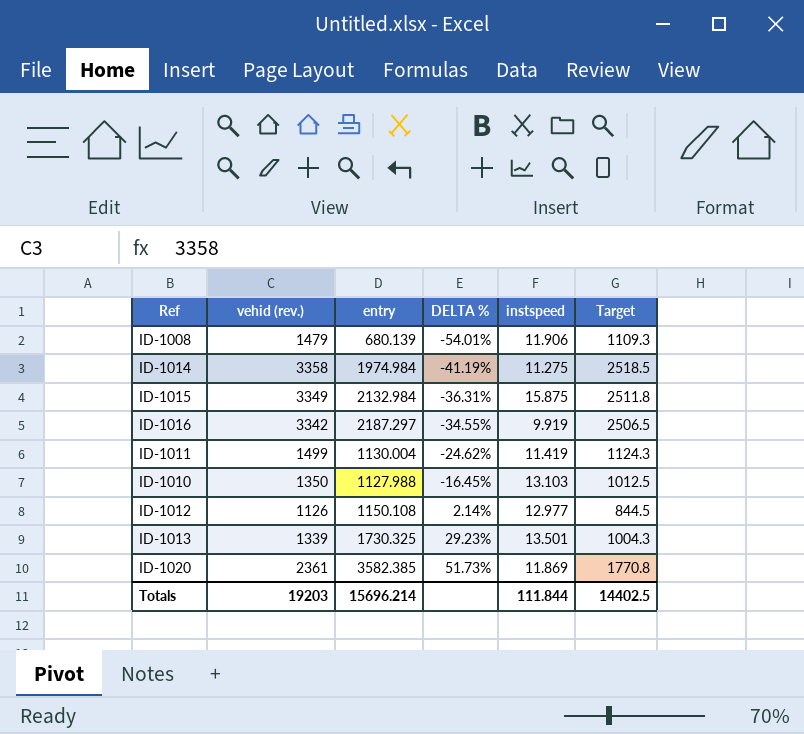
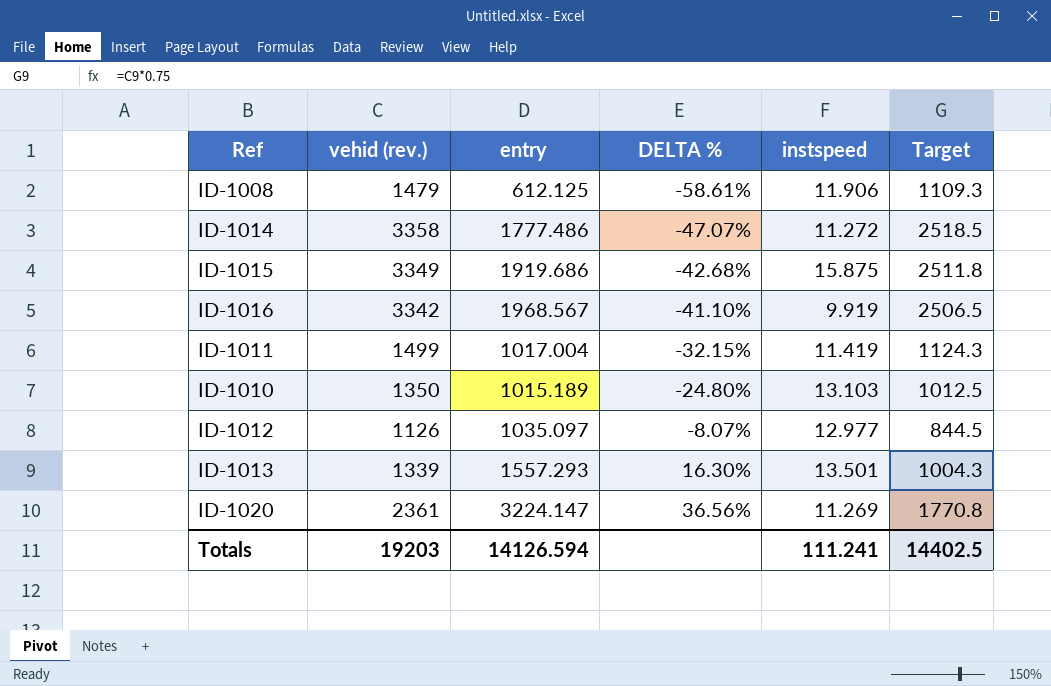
ID-1008 | entry: 680.139 -> 612.125
ID-1008 | DELTA %: -54.01% -> -58.61%
ID-1014 | entry: 1974.984 -> 1777.486
ID-1014 | DELTA %: -41.19% -> -47.07%
ID-1014 | instspeed: 11.275 -> 11.272
ID-1015 | entry: 2132.984 -> 1919.686
ID-1015 | DELTA %: -36.31% -> -42.68%
ID-1016 | entry: 2187.297 -> 1968.567
ID-1016 | DELTA %: -34.55% -> -41.10%
ID-1011 | entry: 1130.004 -> 1017.004
ID-1011 | DELTA %: -24.62% -> -32.15%
ID-1010 | entry: 1127.988 -> 1015.189
ID-1010 | DELTA %: -16.45% -> -24.80%
ID-1012 | entry: 1150.108 -> 1035.097
ID-1012 | DELTA %: 2.14% -> -8.07%
ID-1013 | entry: 1730.325 -> 1557.293
ID-1013 | DELTA %: 29.23% -> 16.30%
ID-1020 | entry: 3582.385 -> 3224.147
ID-1020 | DELTA %: 51.73% -> 36.56%
ID-1020 | instspeed: 11.869 -> 11.269
Totals | entry: 15696.214 -> 14126.594
Totals | instspeed: 111.844 -> 111.241

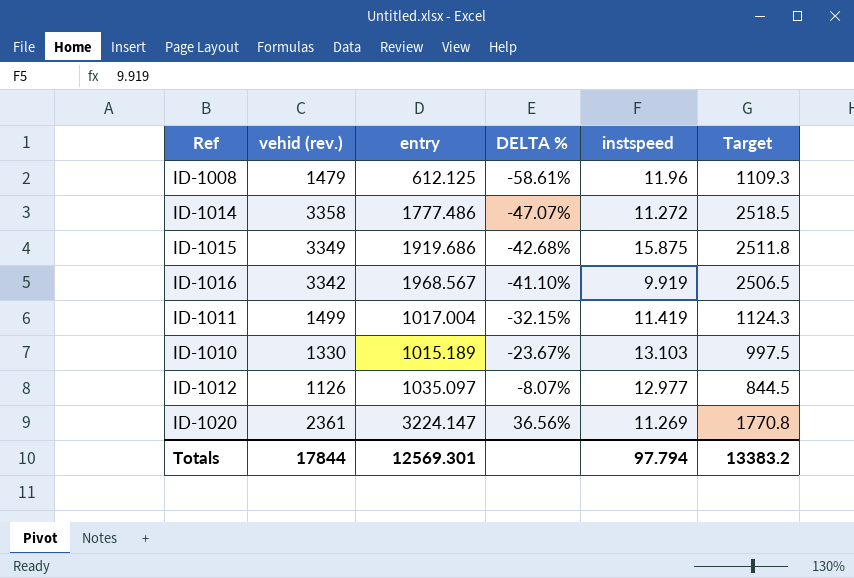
row ID-1013: 1339 | 1557.293 | 16.30% | 13.501 | 1004.3 -> none
ID-1008 | instspeed: 11.906 -> 11.96
ID-1010 | vehid (rev.): 1350 -> 1330
ID-1010 | DELTA %: -24.80% -> -23.67%
ID-1010 | Target: 1012.5 -> 997.5
Totals | vehid (rev.): 19203 -> 17844
Totals | entry: 14126.594 -> 12569.301
Totals | instspeed: 111.241 -> 97.794
Totals | Target: 14402.5 -> 13383.2

